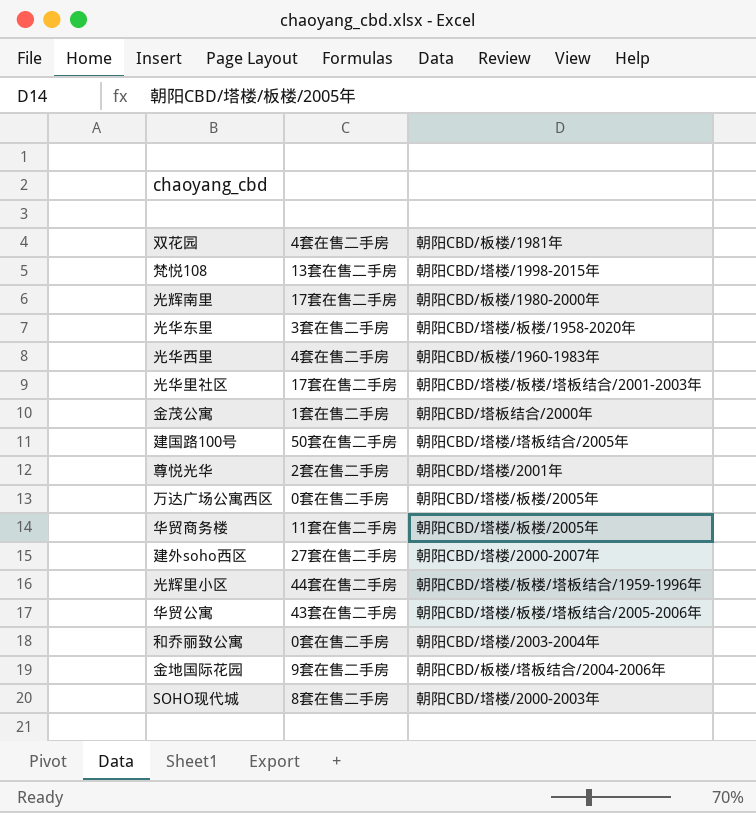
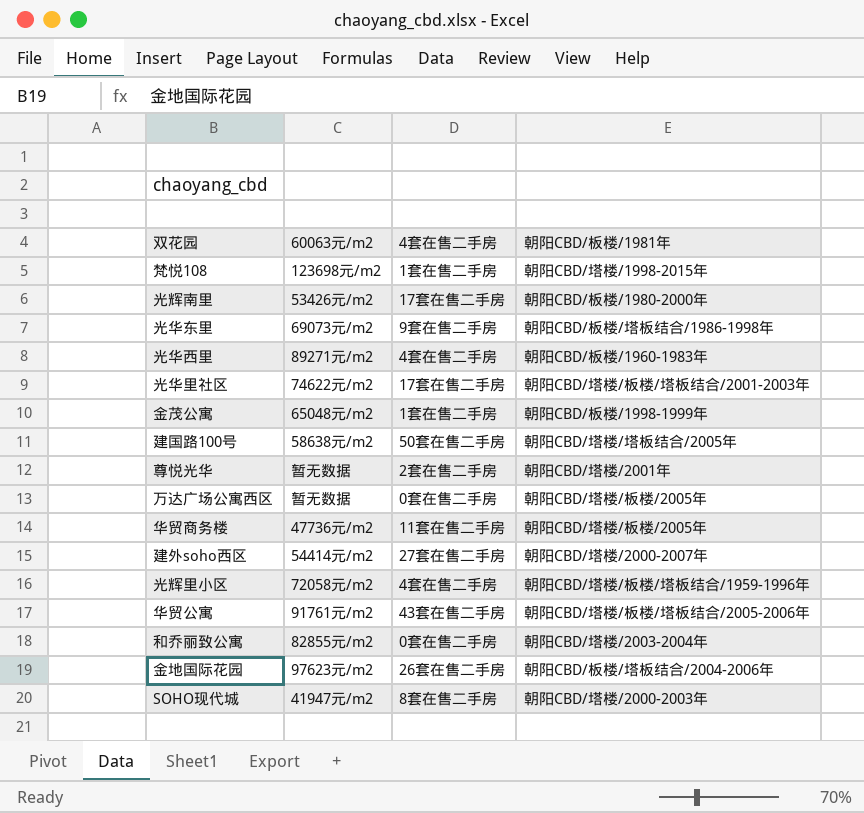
column 60063元/m2 | position: none -> 2
梵悦108 | 4套在售二手房: 13套在售二手房 -> 1套在售二手房
光华东里 | 4套在售二手房: 3套在售二手房 -> 9套在售二手房
光华东里 | 朝阳CBD/板楼/1981年: 朝阳CBD/塔楼/板楼/1958-2020年 -> 朝阳CBD/板楼/塔板结合/1986-1998年
金茂公寓 | 朝阳CBD/板楼/1981年: 朝阳CBD/塔板结合/2000年 -> 朝阳CBD/板楼/1998-1999年
光辉里小区 | 4套在售二手房: 44套在售二手房 -> 4套在售二手房
金地国际花园 | 4套在售二手房: 9套在售二手房 -> 26套在售二手房

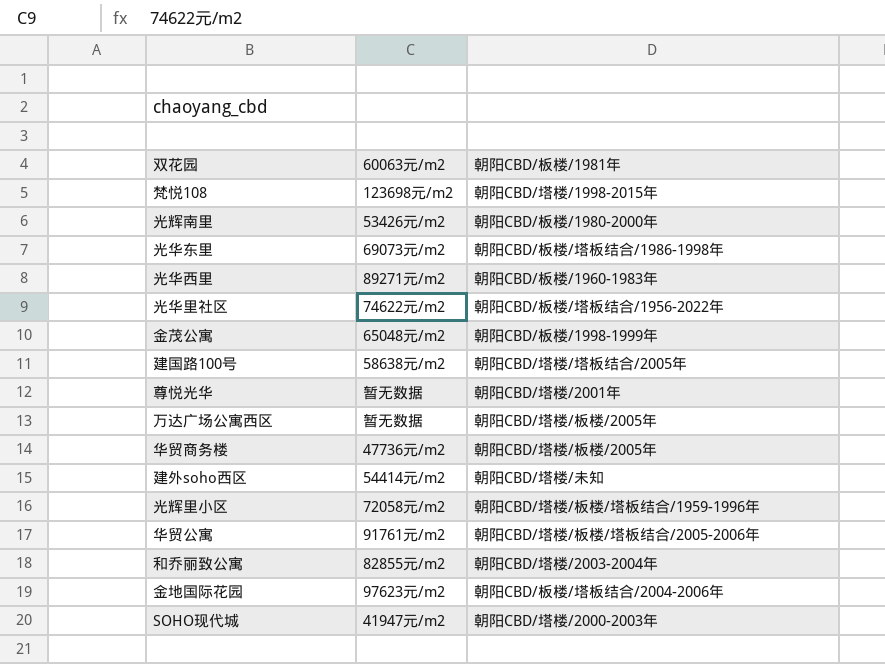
column 4套在售二手房 | position: 3 -> none
光华里社区 | 朝阳CBD/板楼/1981年: 朝阳CBD/塔楼/板楼/塔板结合/2001-2003年 -> 朝阳CBD/板楼/塔板结合/1956-2022年
建外soho西区 | 朝阳CBD/板楼/1981年: 朝阳CBD/塔楼/2000-2007年 -> 朝阳CBD/塔楼/未知

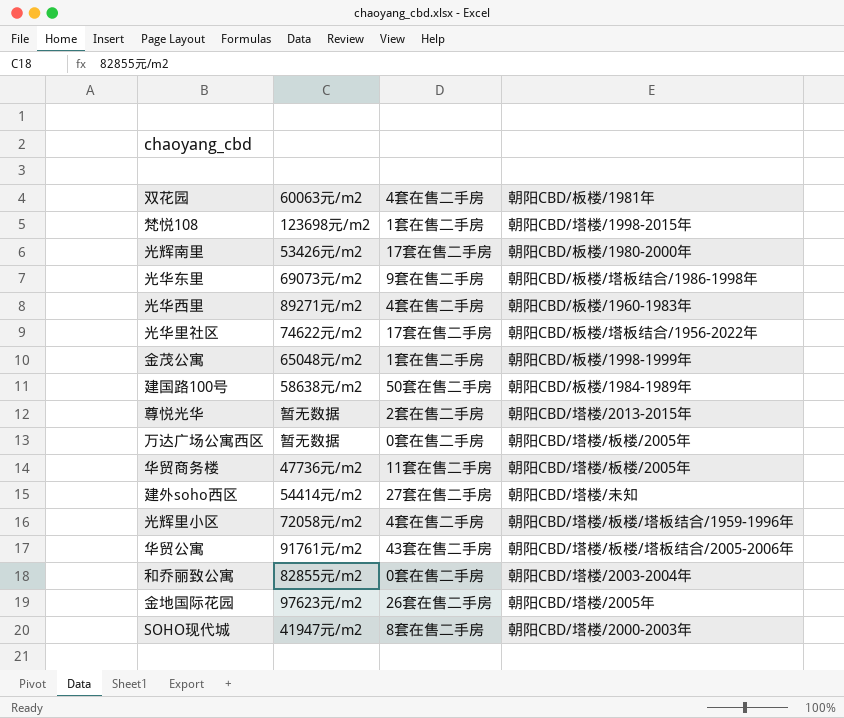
column 4套在售二手房 | position: none -> 3
建国路100号 | 朝阳CBD/板楼/1981年: 朝阳CBD/塔楼/塔板结合/2005年 -> 朝阳CBD/板楼/1984-1989年
尊悦光华 | 朝阳CBD/板楼/1981年: 朝阳CBD/塔楼/2001年 -> 朝阳CBD/塔楼/2013-2015年
金地国际花园 | 朝阳CBD/板楼/1981年: 朝阳CBD/板楼/塔板结合/2004-2006年 -> 朝阳CBD/塔楼/2005年

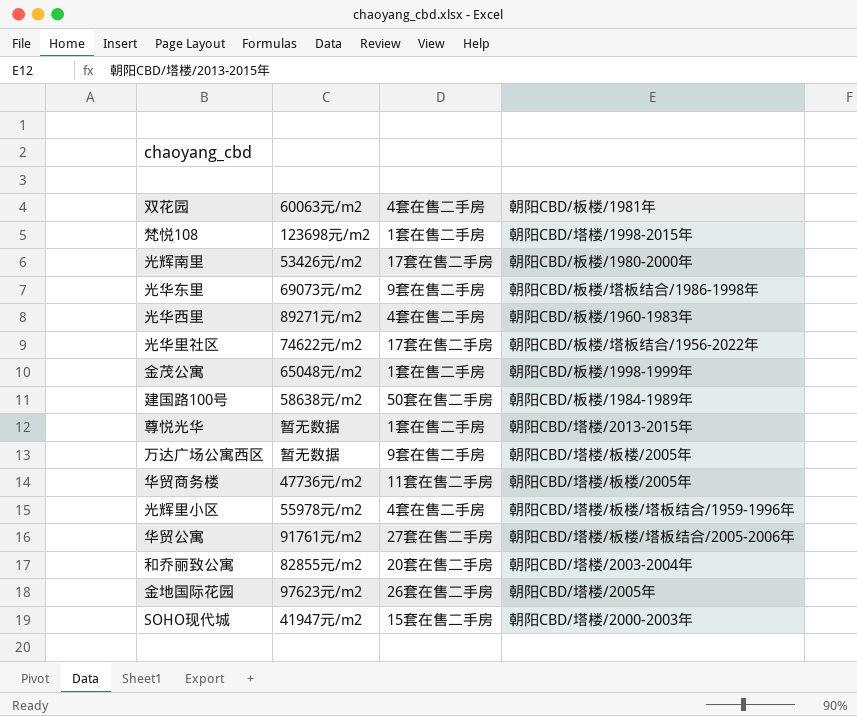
row 建外soho西区: 54414元/m2 | 27套在售二手房 | 朝阳CBD/塔楼/未知 -> none
尊悦光华 | 4套在售二手房: 2套在售二手房 -> 1套在售二手房
万达广场公寓西区 | 4套在售二手房: 0套在售二手房 -> 9套在售二手房
光辉里小区 | 60063元/m2: 72058元/m2 -> 55978元/m2
华贸公寓 | 4套在售二手房: 43套在售二手房 -> 27套在售二手房
和乔丽致公寓 | 4套在售二手房: 0套在售二手房 -> 20套在售二手房
SOHO现代城 | 4套在售二手房: 8套在售二手房 -> 15套在售二手房

